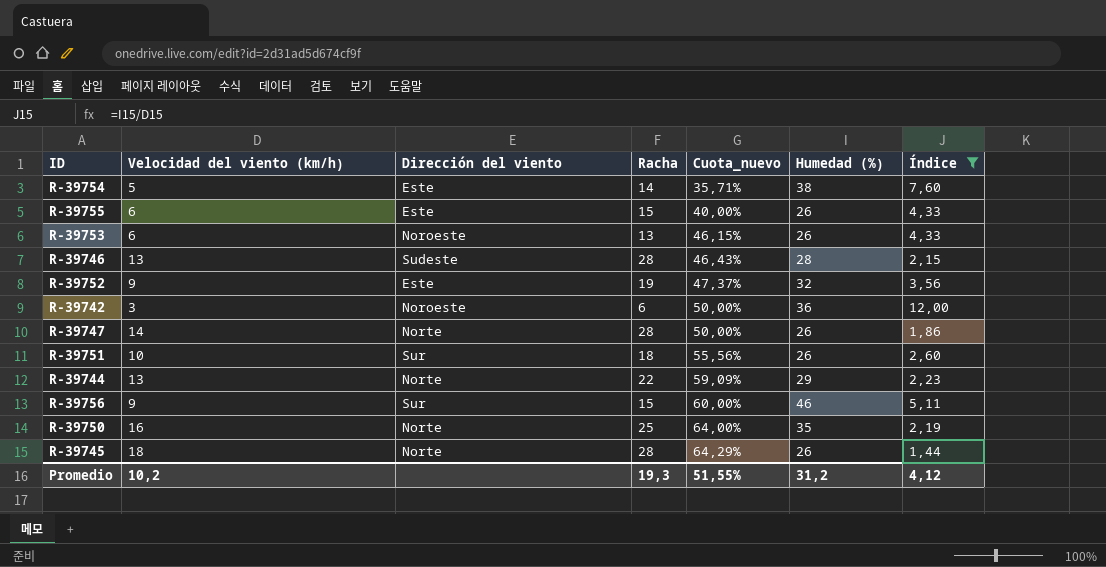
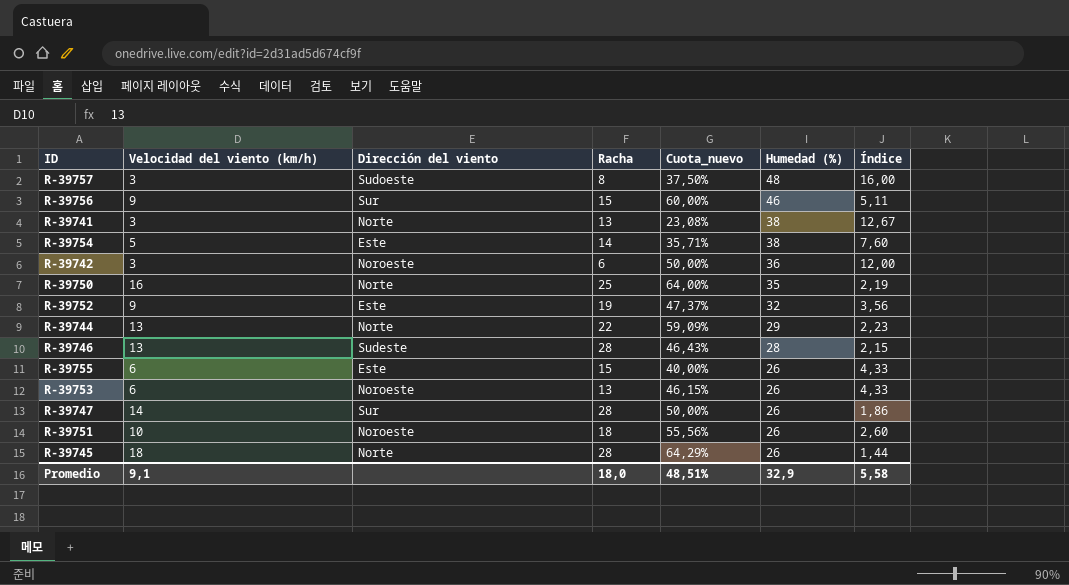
filter: Índice <= 12,00 -> none
row order: Cuota_nuevo ascending -> Humedad (%) descending
R-39747 | Dirección del viento: Norte -> Sur
R-39751 | Dirección del viento: Sur -> Noroeste
Promedio | Velocidad del viento (km/h): 10,2 -> 9,1
Promedio | Racha: 19,3 -> 18,0
Promedio | Cuota_nuevo: 51,55% -> 48,51%
Promedio | Humedad (%): 31,2 -> 32,9
Promedio | Índice: 4,12 -> 5,58

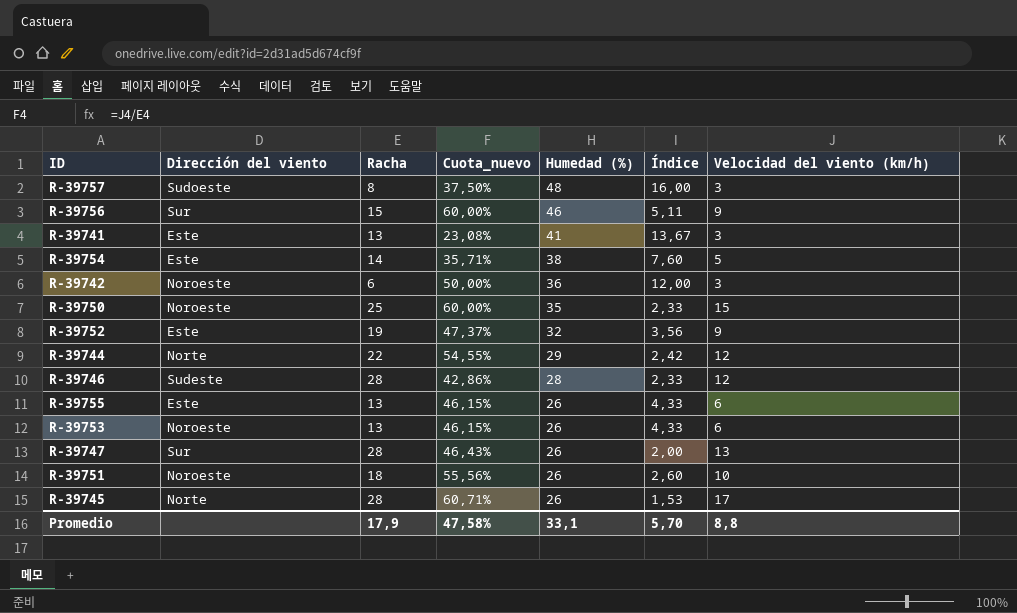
column Velocidad del viento (km/h) | position: 2 -> 7
R-39741 | Dirección del viento: Norte -> Este
R-39741 | Humedad (%): 38 -> 41
R-39741 | Índice: 12,67 -> 13,67
R-39750 | Dirección del viento: Norte -> Noroeste
R-39750 | Cuota_nuevo: 64,00% -> 60,00%
R-39750 | Índice: 2,19 -> 2,33
R-39750 | Velocidad del viento (km/h): 16 -> 15
R-39744 | Cuota_nuevo: 59,09% -> 54,55%
R-39744 | Índice: 2,23 -> 2,42
R-39744 | Velocidad del viento (km/h): 13 -> 12
R-39746 | Cuota_nuevo: 46,43% -> 42,86%
R-39746 | Índice: 2,15 -> 2,33
R-39746 | Velocidad del viento (km/h): 13 -> 12
R-39755 | Racha: 15 -> 13
R-39755 | Cuota_nuevo: 40,00% -> 46,15%
R-39747 | Cuota_nuevo: 50,00% -> 46,43%
R-39747 | Índice: 1,86 -> 2,00
R-39747 | Velocidad del viento (km/h): 14 -> 13
R-39745 | Cuota_nuevo: 64,29% -> 60,71%
R-39745 | Índice: 1,44 -> 1,53
R-39745 | Velocidad del viento (km/h): 18 -> 17
Promedio | Racha: 18,0 -> 17,9
Promedio | Cuota_nuevo: 48,51% -> 47,58%
Promedio | Humedad (%): 32,9 -> 33,1
Promedio | Índice: 5,58 -> 5,70
Promedio | Velocidad del viento (km/h): 9,1 -> 8,8

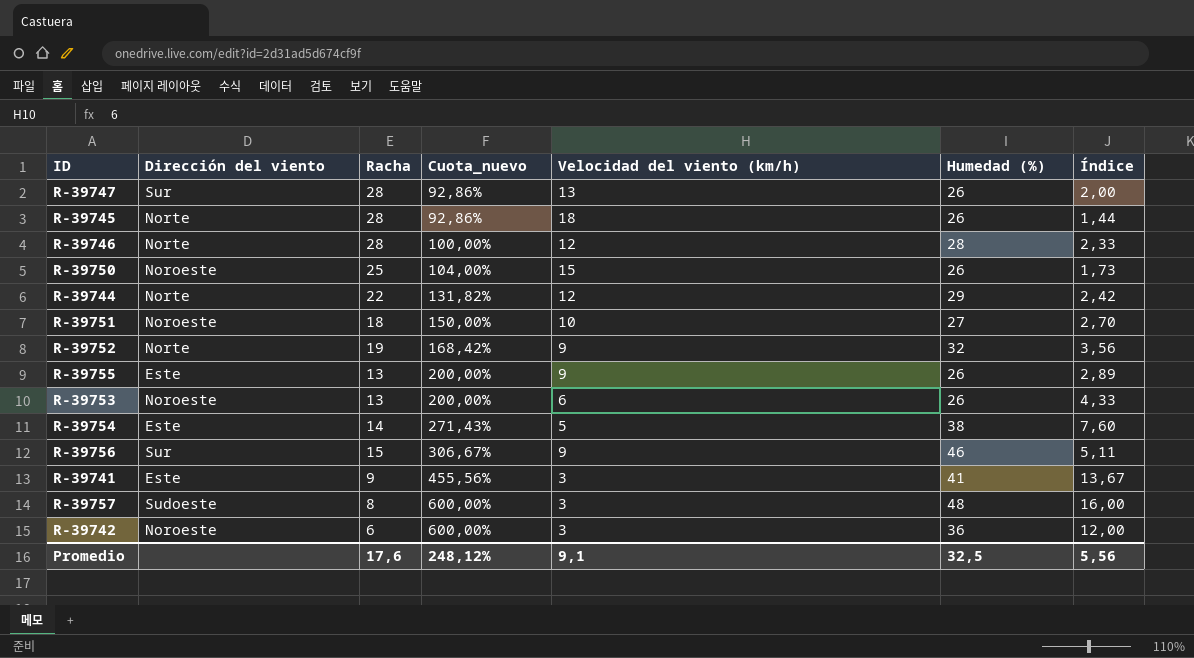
row order: Humedad (%) descending -> Cuota_nuevo ascending
column Cuota_nuevo | formula: [Velocidad del viento (km/h)] / [Racha] -> [Humedad (%)] / [Racha]
column Velocidad del viento (km/h) | position: 7 -> 5
R-39745 | Velocidad del viento (km/h): 17 -> 18
R-39745 | Índice: 1,53 -> 1,44
R-39746 | Dirección del viento: Sudeste -> Norte
R-39750 | Humedad (%): 35 -> 26
R-39750 | Índice: 2,33 -> 1,73
R-39751 | Humedad (%): 26 -> 27
R-39751 | Índice: 2,60 -> 2,70
R-39752 | Dirección del viento: Este -> Norte
R-39755 | Velocidad del viento (km/h): 6 -> 9
R-39755 | Índice: 4,33 -> 2,89
R-39741 | Racha: 13 -> 9
Promedio | Racha: 17,9 -> 17,6
Promedio | Cuota_nuevo: 47,58% -> 248,12%
Promedio | Velocidad del viento (km/h): 8,8 -> 9,1
Promedio | Humedad (%): 33,1 -> 32,5
Promedio | Índice: 5,70 -> 5,56

